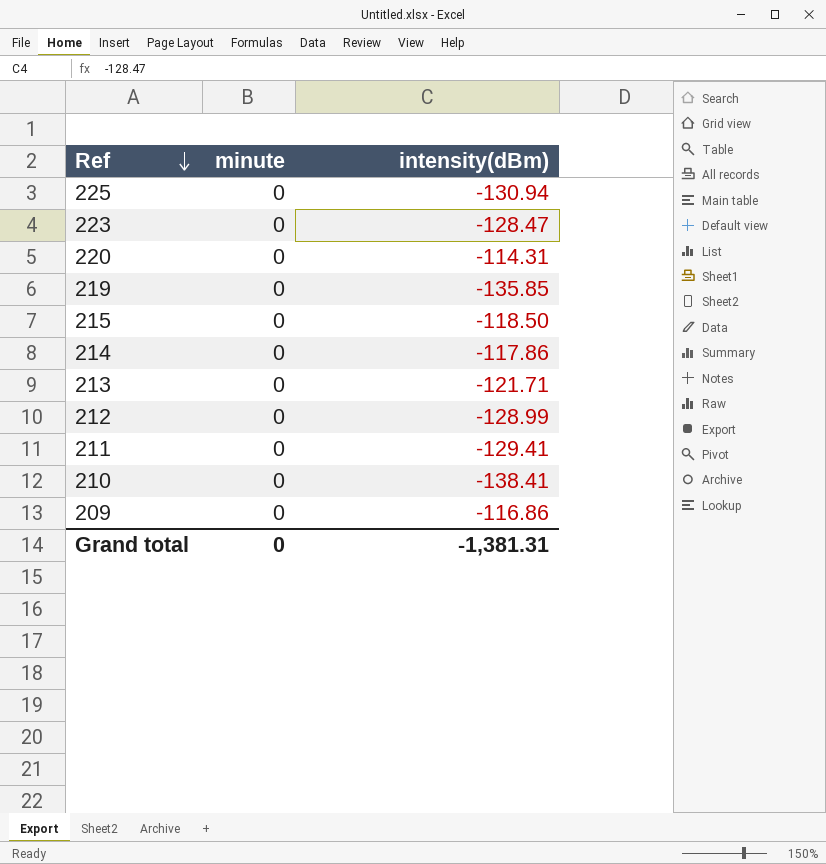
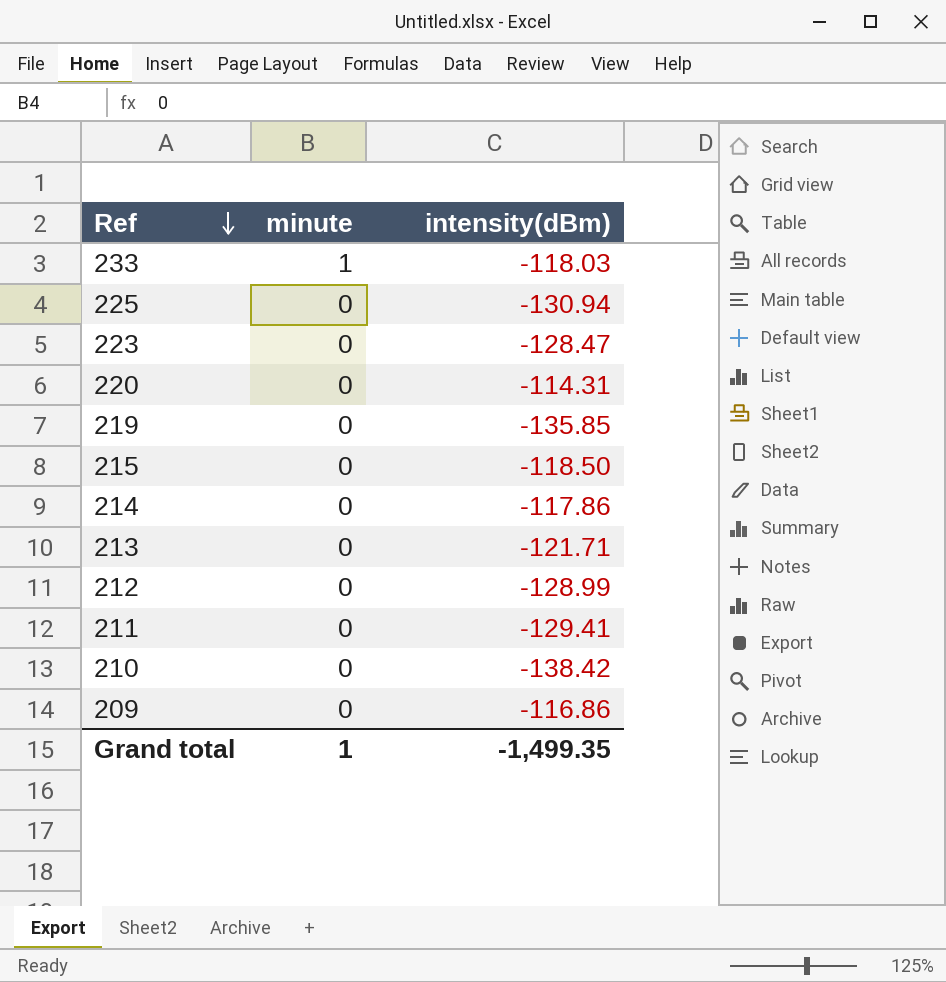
row 233: none -> 1 | -118.03
210 | intensity(dBm): -138.41 -> -138.42
Grand total | minute: 0 -> 1
Grand total | intensity(dBm): -1,381.31 -> -1,499.35

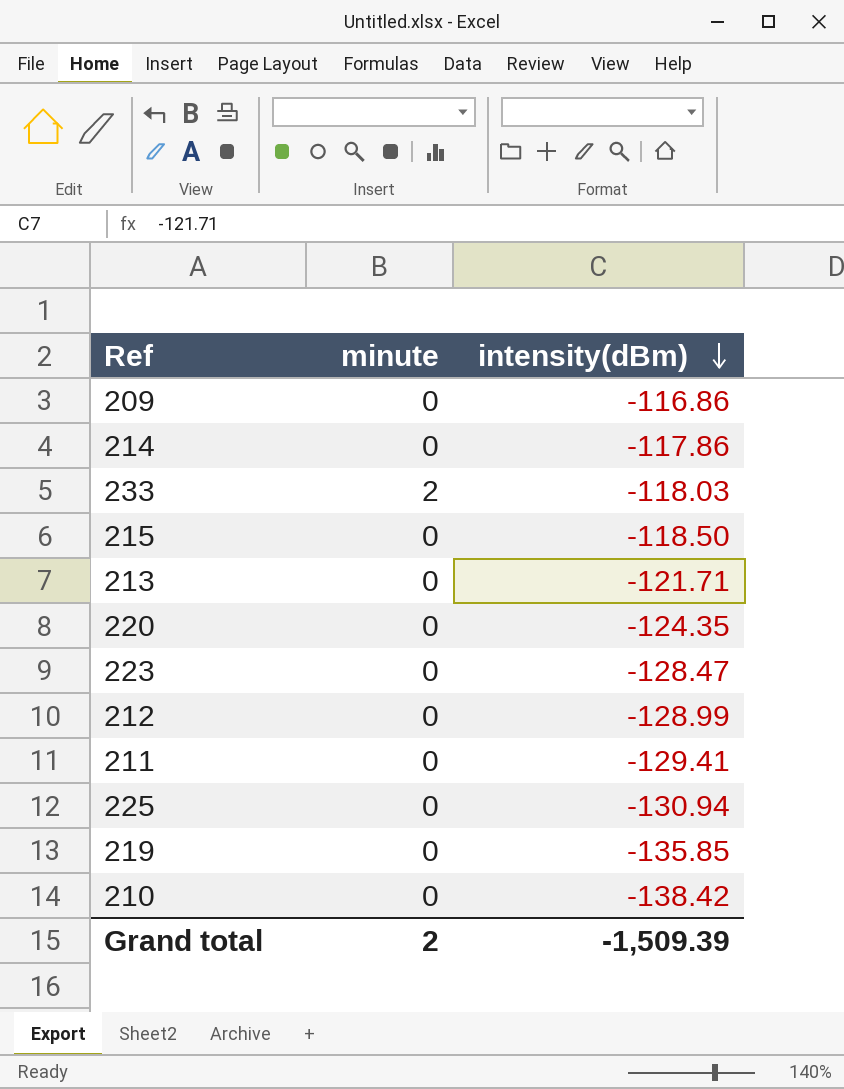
row order: Ref descending -> intensity(dBm) descending
233 | minute: 1 -> 2
220 | intensity(dBm): -114.31 -> -124.35
Grand total | minute: 1 -> 2
Grand total | intensity(dBm): -1,499.35 -> -1,509.39

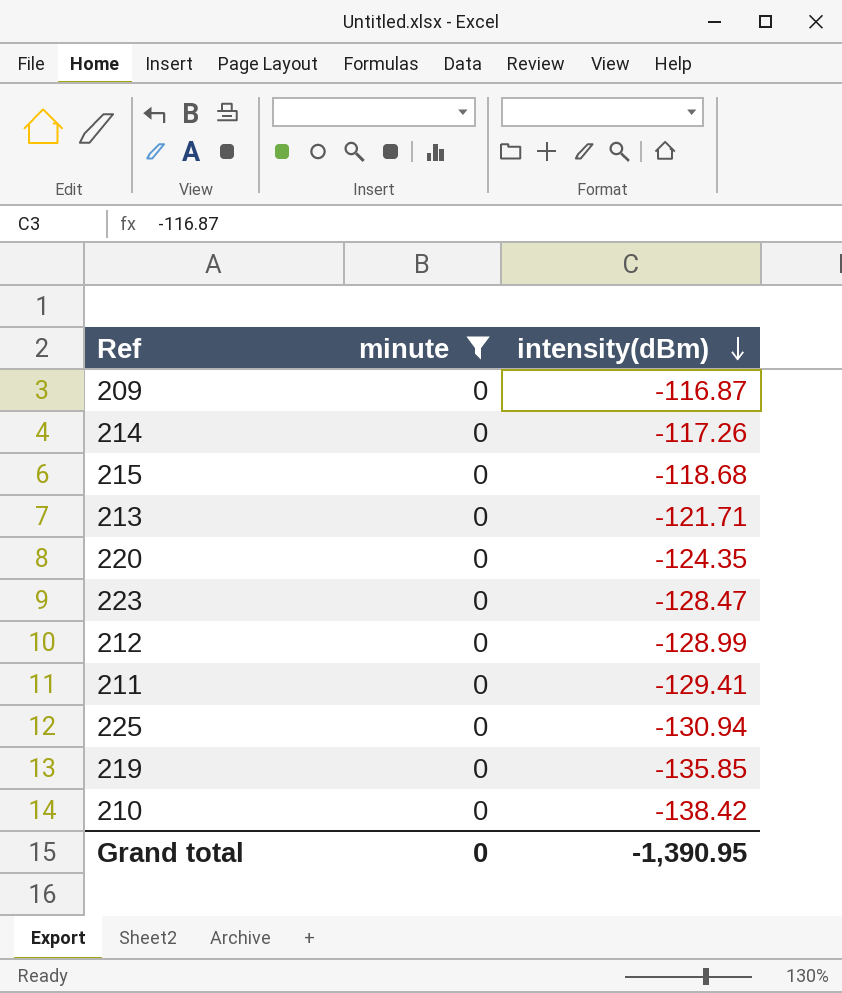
filter: none -> minute = 0
209 | intensity(dBm): -116.86 -> -116.87
214 | intensity(dBm): -117.86 -> -117.26
215 | intensity(dBm): -118.50 -> -118.68
Grand total | minute: 2 -> 0
Grand total | intensity(dBm): -1,509.39 -> -1,390.95

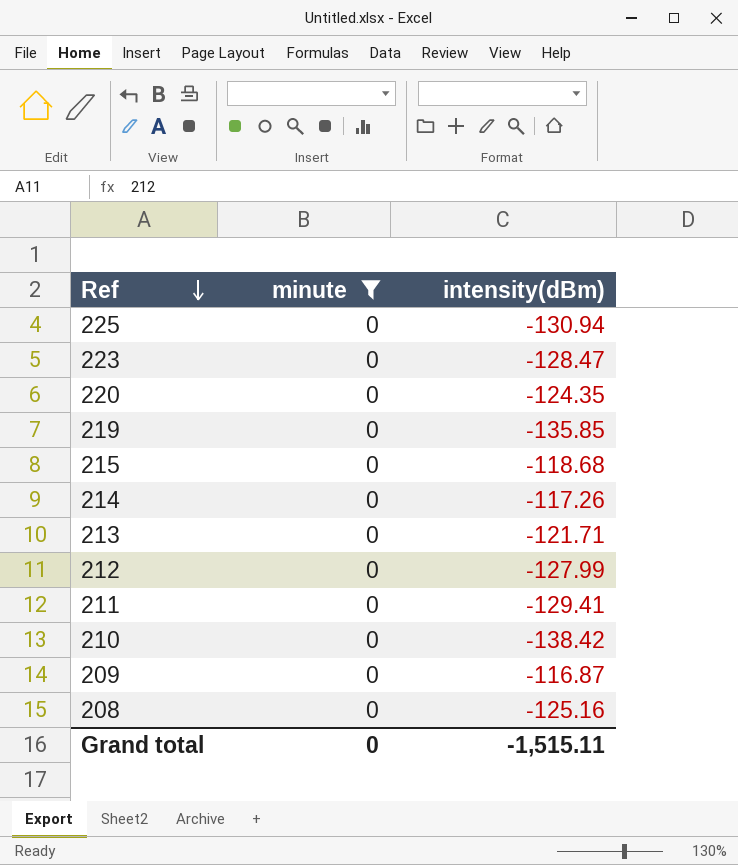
row order: intensity(dBm) descending -> Ref descending
212 | intensity(dBm): -128.99 -> -127.99
row 208: none -> 0 | -125.16
Grand total | intensity(dBm): -1,390.95 -> -1,515.11

